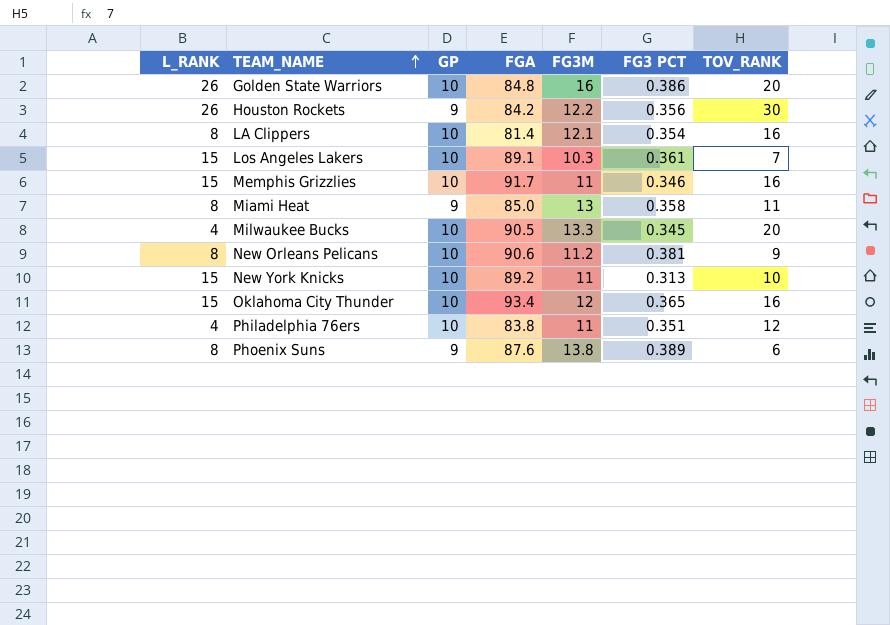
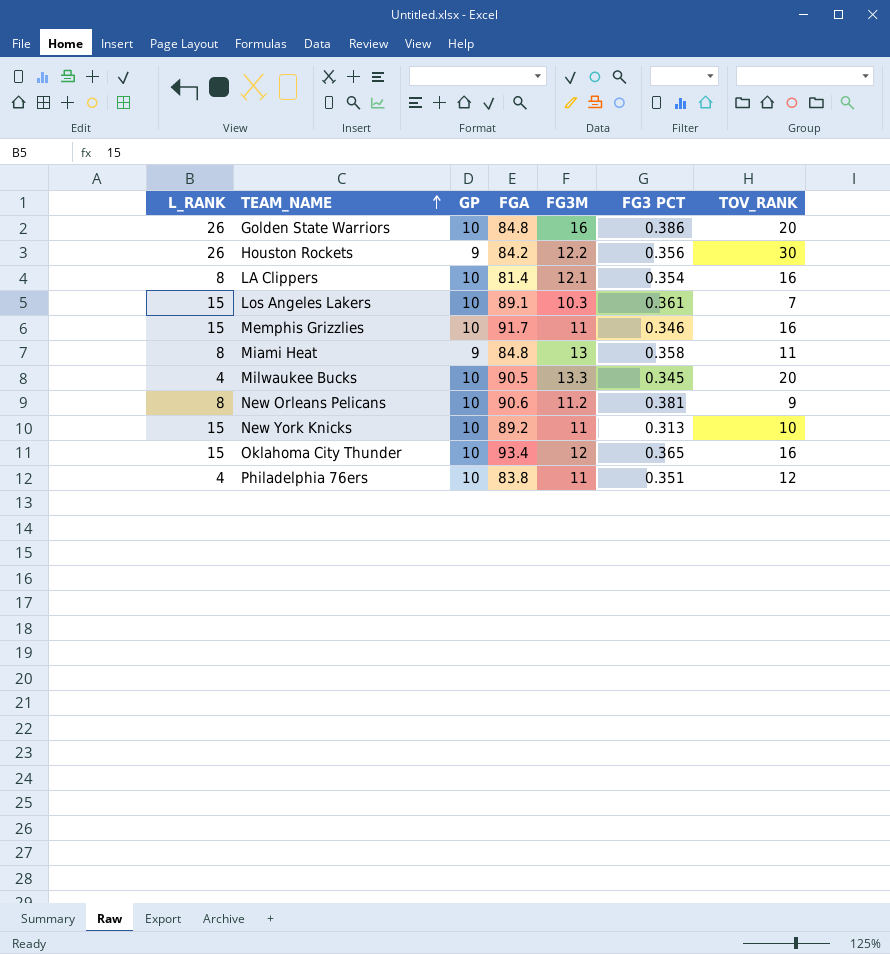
row Phoenix Suns: 8 | 9 | 87.6 | 13.8 | 0.389 | 6 -> none
Miami Heat | FGA: 85.0 -> 84.8

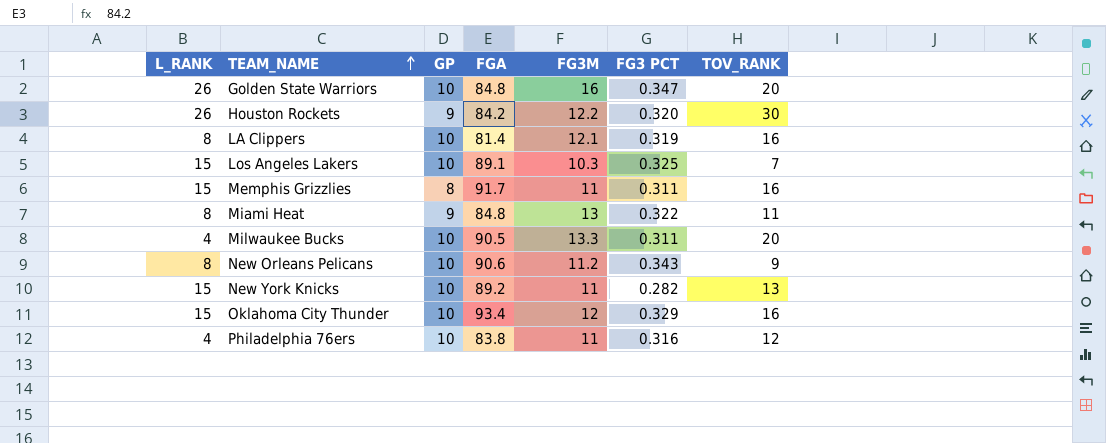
Golden State Warriors | FG3 PCT: 0.386 -> 0.347
Houston Rockets | FG3 PCT: 0.356 -> 0.320
LA Clippers | FG3 PCT: 0.354 -> 0.319
Los Angeles Lakers | FG3 PCT: 0.361 -> 0.325
Memphis Grizzlies | GP: 10 -> 8
Memphis Grizzlies | FG3 PCT: 0.346 -> 0.311
Miami Heat | FG3 PCT: 0.358 -> 0.322
Milwaukee Bucks | FG3 PCT: 0.345 -> 0.311
New Orleans Pelicans | FG3 PCT: 0.381 -> 0.343
New York Knicks | FG3 PCT: 0.313 -> 0.282
New York Knicks | TOV_RANK: 10 -> 13
Oklahoma City Thunder | FG3 PCT: 0.365 -> 0.329
Philadelphia 76ers | FG3 PCT: 0.351 -> 0.316

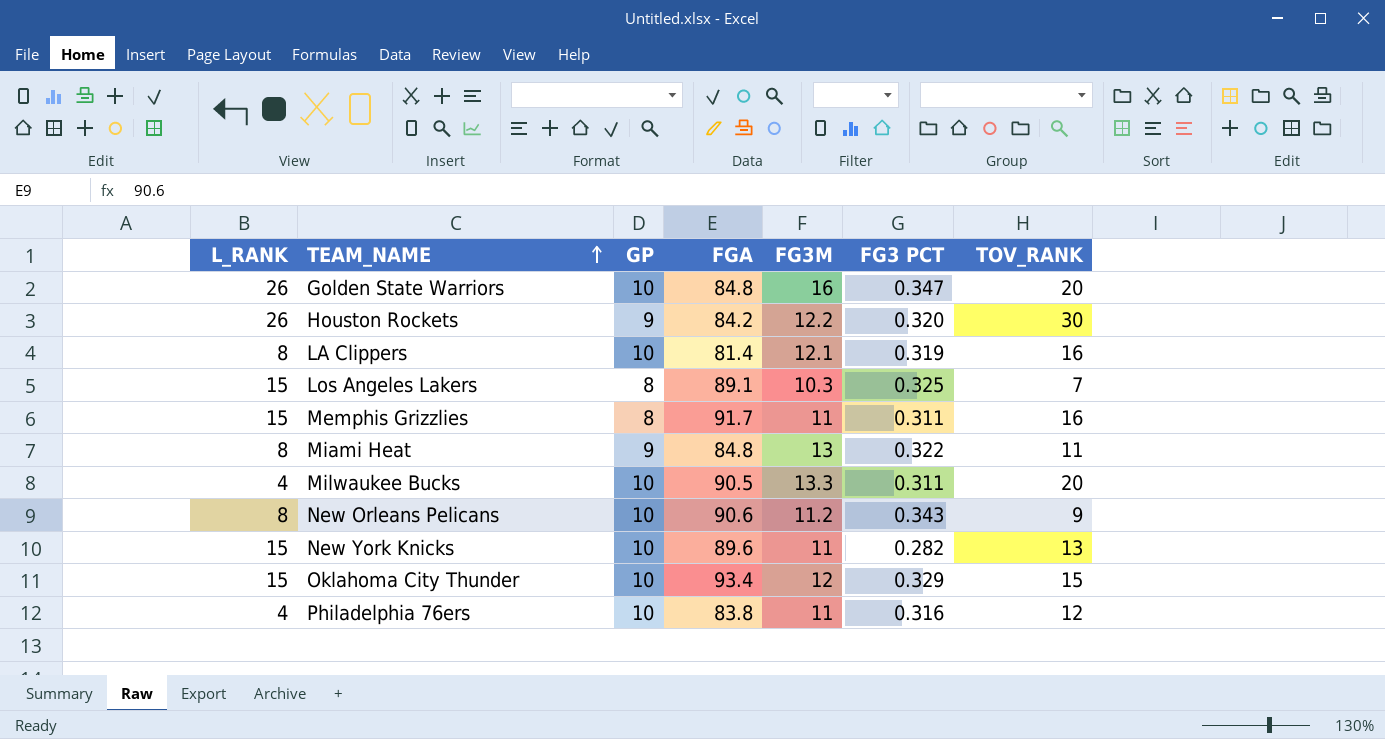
Los Angeles Lakers | GP: 10 -> 8
New York Knicks | FGA: 89.2 -> 89.6
Oklahoma City Thunder | TOV_RANK: 16 -> 15

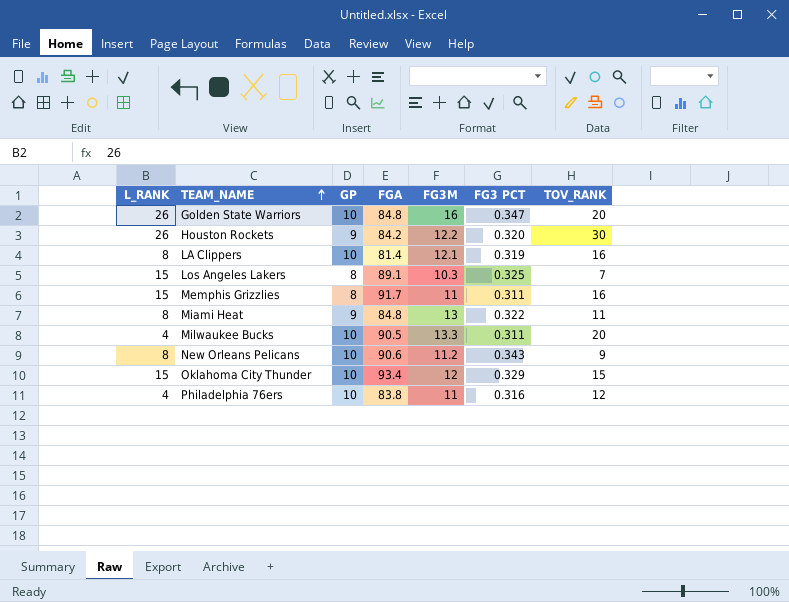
row New York Knicks: 15 | 10 | 89.6 | 11 | 0.282 | 13 -> none

